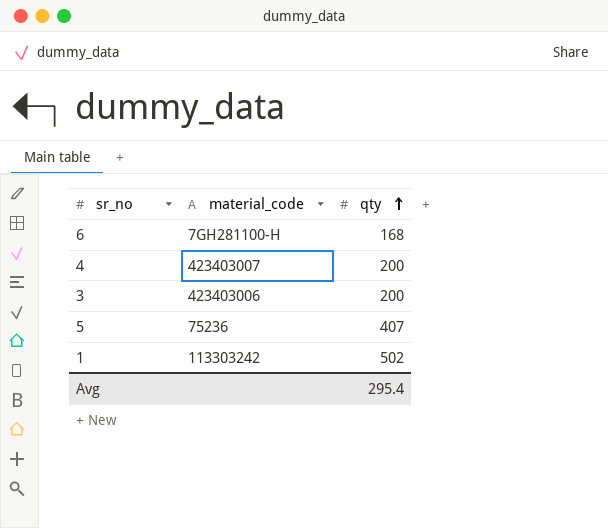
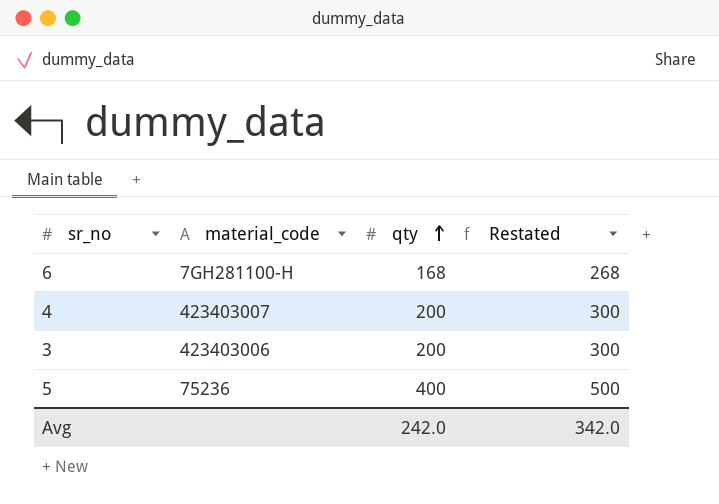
column Restated | formula: none -> [qty] + 100
row 1: 113303242 | 502 -> none
5 | qty: 407 -> 400
Avg | qty: 295.4 -> 242.0

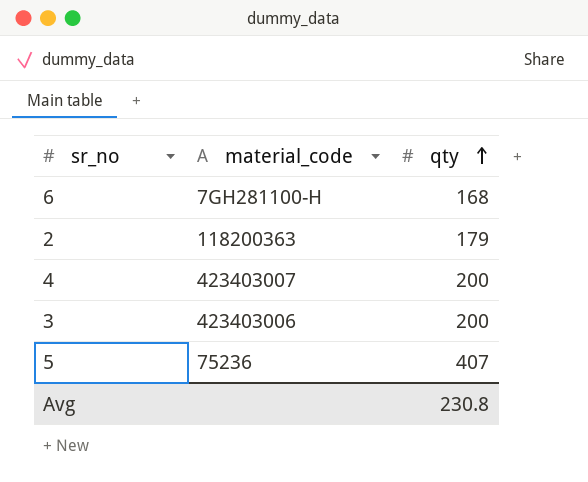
column Restated | formula: [qty] + 100 -> none
row 2: none -> 118200363 | 179
5 | qty: 400 -> 407
Avg | qty: 242.0 -> 230.8

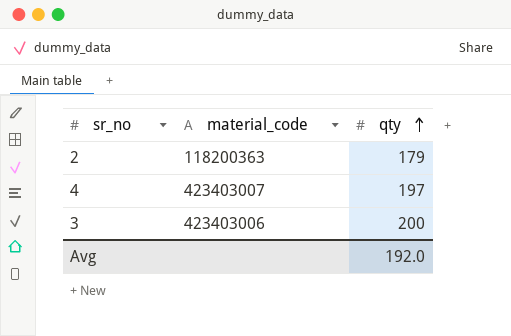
row 6: 7GH281100-H | 168 -> none
row 5: 75236 | 407 -> none
4 | qty: 200 -> 197
Avg | qty: 230.8 -> 192.0

